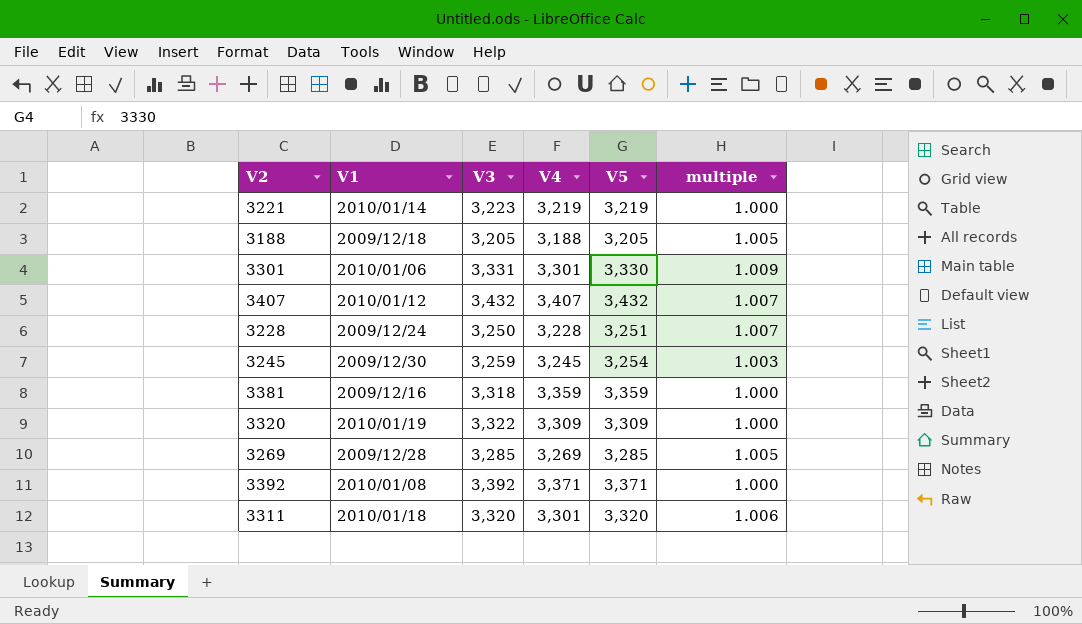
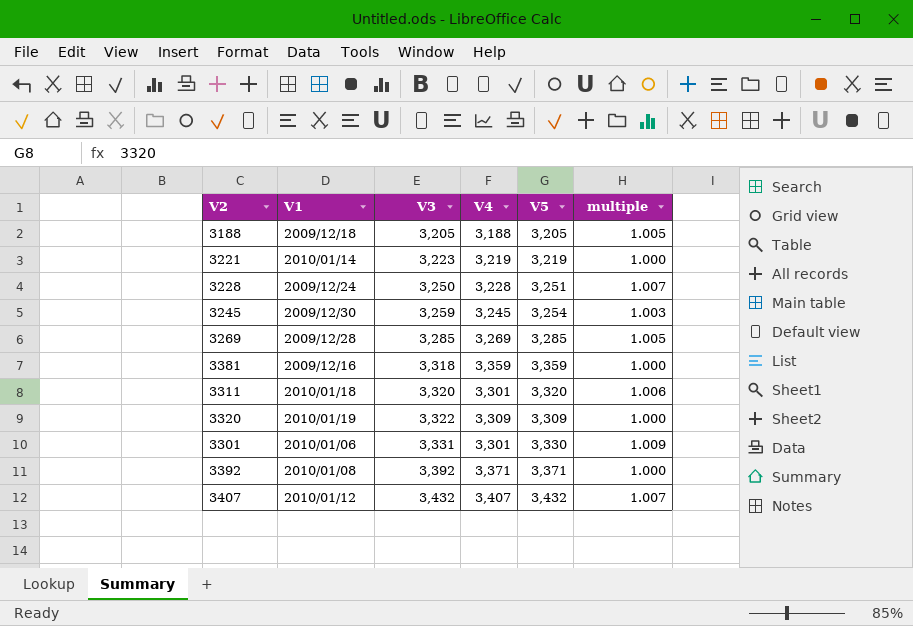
row order: none -> V3 ascending

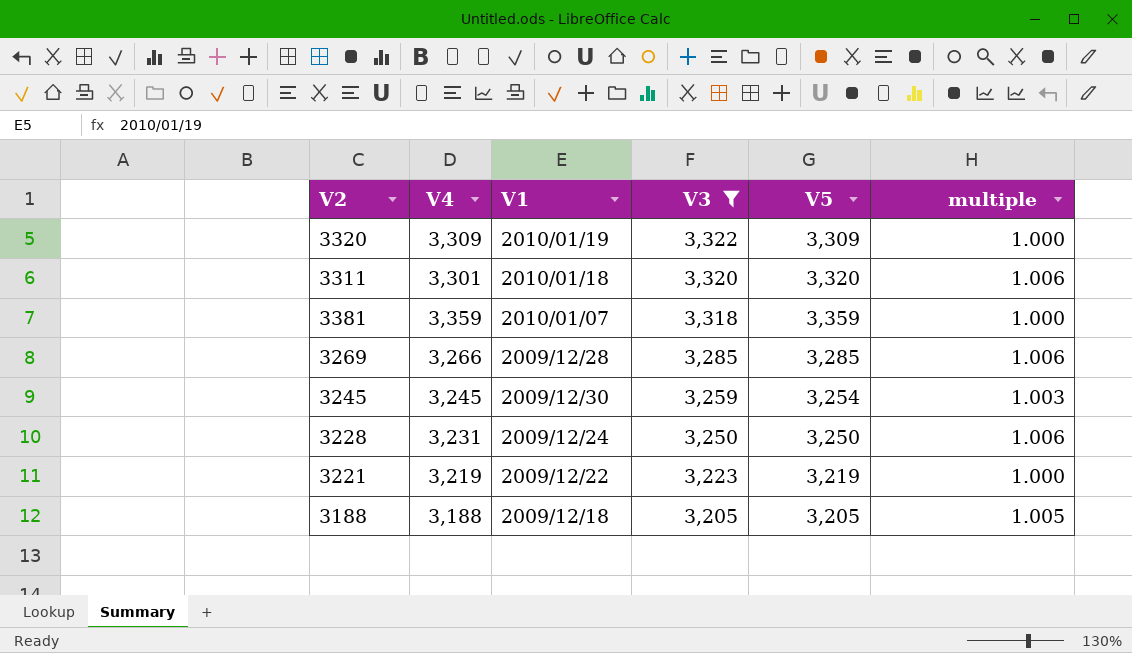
filter: none -> V3 <= 3,322
row order: V3 ascending -> V3 descending
column V4 | position: 4 -> 2
3381 | V1: 2009/12/16 -> 2010/01/07
3269 | V4: 3,269 -> 3,266
3269 | multiple: 1.005 -> 1.006
3228 | V4: 3,228 -> 3,231
3228 | V5: 3,251 -> 3,250
3228 | multiple: 1.007 -> 1.006
3221 | V1: 2010/01/14 -> 2009/12/22

